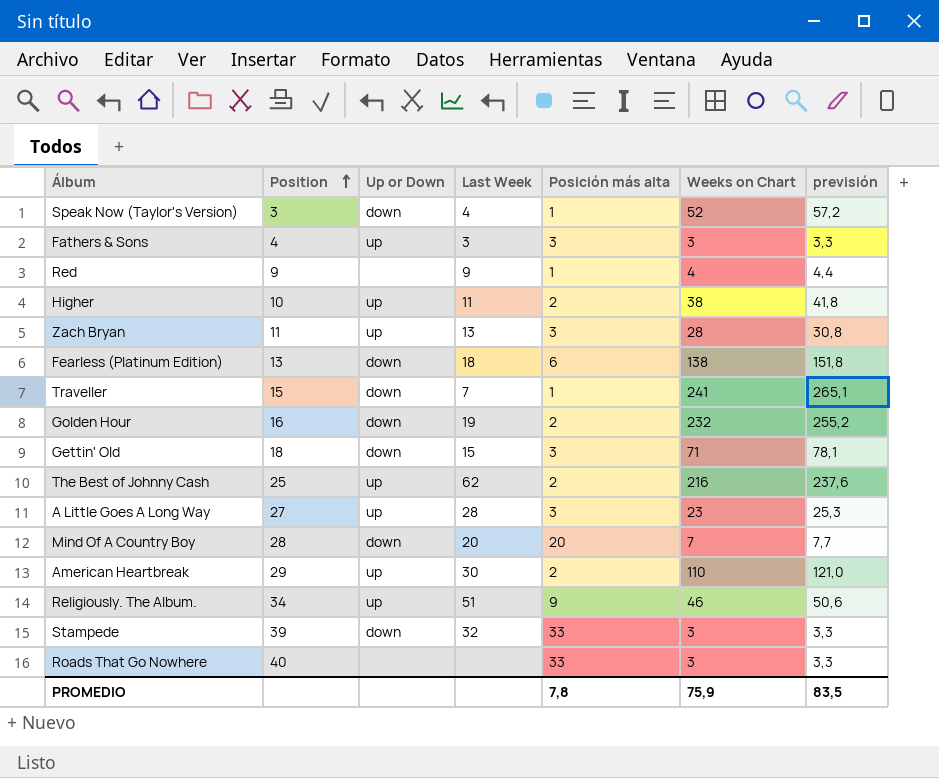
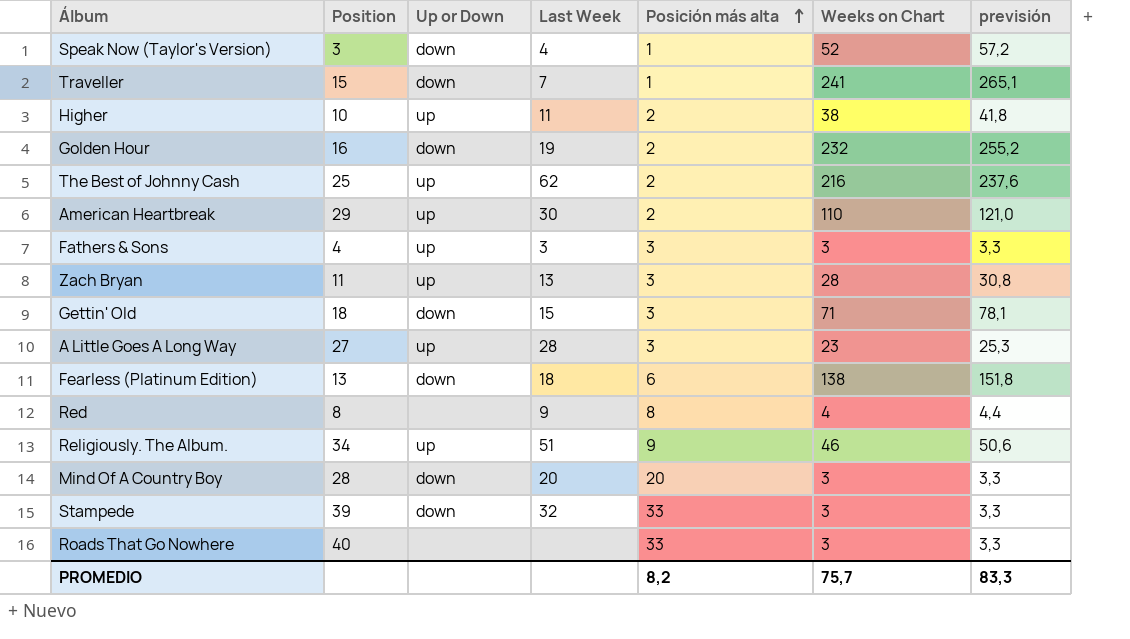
row order: Position ascending -> Posición más alta ascending
Red | Position: 9 -> 8
Red | Posición más alta: 1 -> 8
Mind Of A Country Boy | Weeks on Chart: 7 -> 3
Mind Of A Country Boy | previsión: 7,7 -> 3,3
PROMEDIO | Posición más alta: 7,8 -> 8,2
PROMEDIO | Weeks on Chart: 75,9 -> 75,7
PROMEDIO | previsión: 83,5 -> 83,3

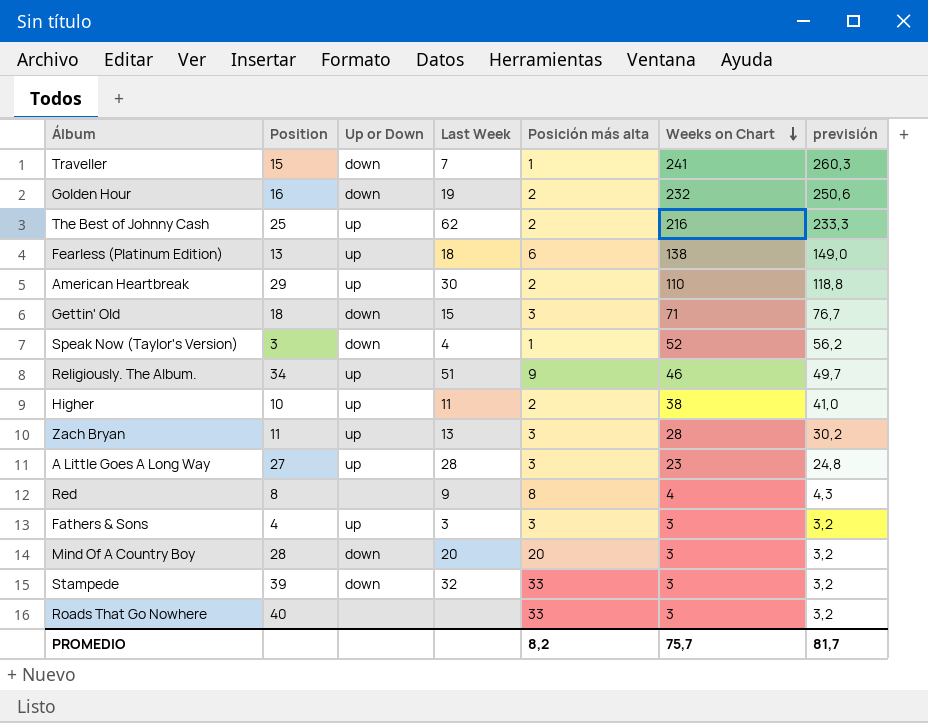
row order: Posición más alta ascending -> Weeks on Chart descending
column previsión | formula: [Weeks on Chart] * 1,1 -> [Weeks on Chart] * 1,08
Fearless (Platinum Edition) | Up or Down: down -> up
PROMEDIO | previsión: 83,3 -> 81,7

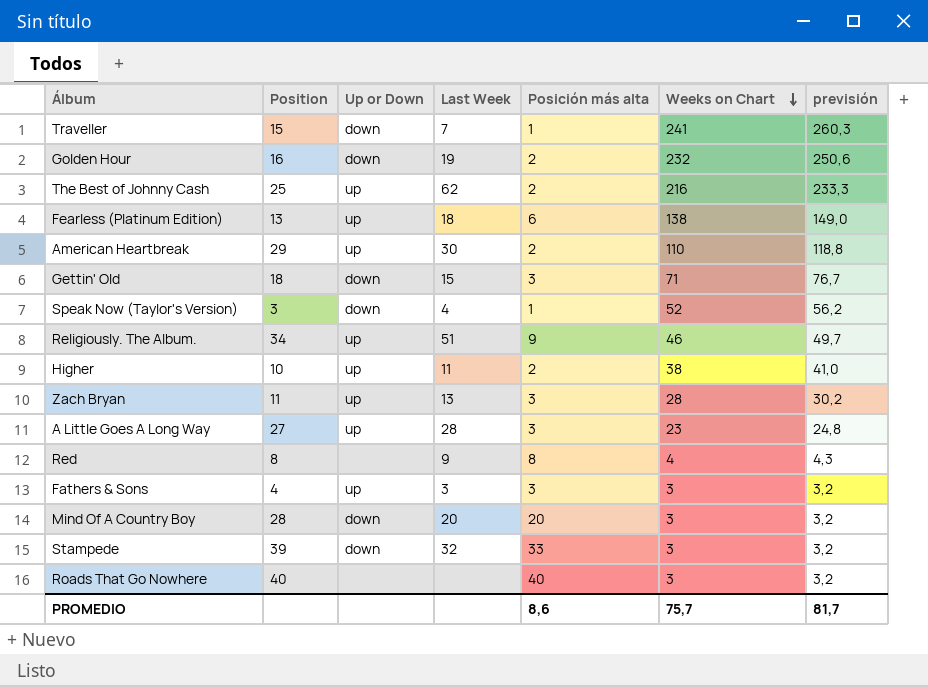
Roads That Go Nowhere | Posición más alta: 33 -> 40
PROMEDIO | Posición más alta: 8,2 -> 8,6

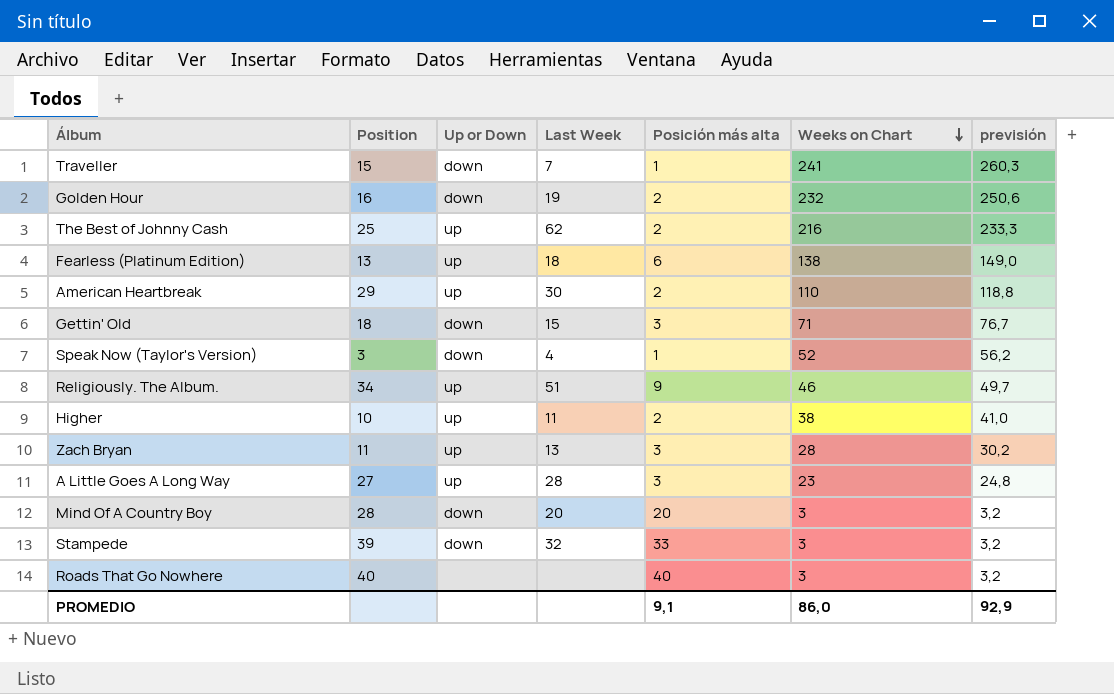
row Red: 8 | none | 9 | 8 | 4 | 4,3 -> none
row Fathers & Sons: 4 | up | 3 | 3 | 3 | 3,2 -> none
PROMEDIO | Posición más alta: 8,6 -> 9,1
PROMEDIO | Weeks on Chart: 75,7 -> 86,0
PROMEDIO | previsión: 81,7 -> 92,9

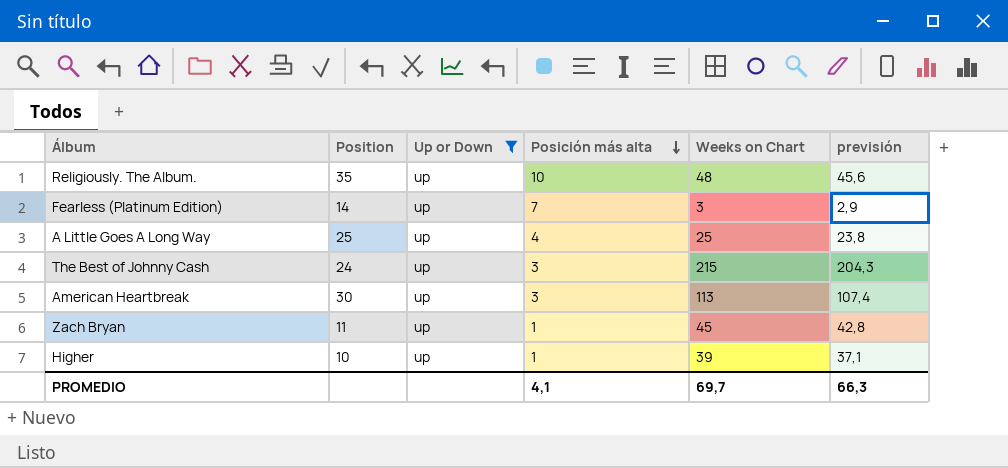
filter: none -> Up or Down = up
row order: Weeks on Chart descending -> Posición más alta descending
column Last Week | position: 4 -> none
column previsión | formula: [Weeks on Chart] * 1,08 -> [Weeks on Chart] * 0,95
Religiously. The Album. | Position: 34 -> 35
Religiously. The Album. | Posición más alta: 9 -> 10
Religiously. The Album. | Weeks on Chart: 46 -> 48
Fearless (Platinum Edition) | Position: 13 -> 14
Fearless (Platinum Edition) | Posición más alta: 6 -> 7
Fearless (Platinum Edition) | Weeks on Chart: 138 -> 3
A Little Goes A Long Way | Position: 27 -> 25
A Little Goes A Long Way | Posición más alta: 3 -> 4
A Little Goes A Long Way | Weeks on Chart: 23 -> 25
The Best of Johnny Cash | Position: 25 -> 24
The Best of Johnny Cash | Posición más alta: 2 -> 3
The Best of Johnny Cash | Weeks on Chart: 216 -> 215
American Heartbreak | Position: 29 -> 30
American Heartbreak | Posición más alta: 2 -> 3
American Heartbreak | Weeks on Chart: 110 -> 113
Zach Bryan | Posición más alta: 3 -> 1
Zach Bryan | Weeks on Chart: 28 -> 45
Higher | Posición más alta: 2 -> 1
Higher | Weeks on Chart: 38 -> 39
PROMEDIO | Posición más alta: 9,1 -> 4,1
PROMEDIO | Weeks on Chart: 86,0 -> 69,7
PROMEDIO | previsión: 92,9 -> 66,3

